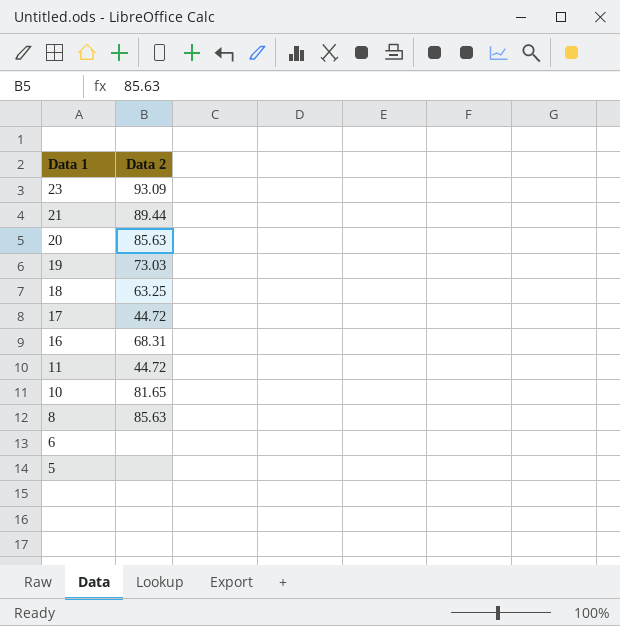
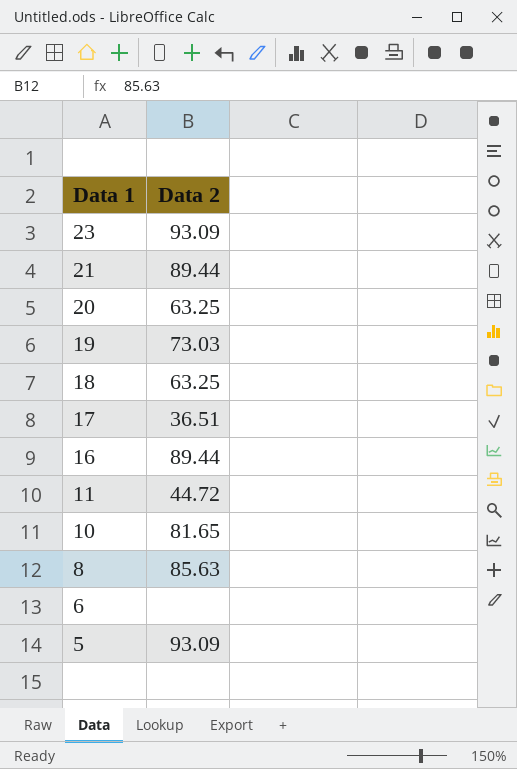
20 | Data 2: 85.63 -> 63.25
17 | Data 2: 44.72 -> 36.51
16 | Data 2: 68.31 -> 89.44
5 | Data 2: none -> 93.09

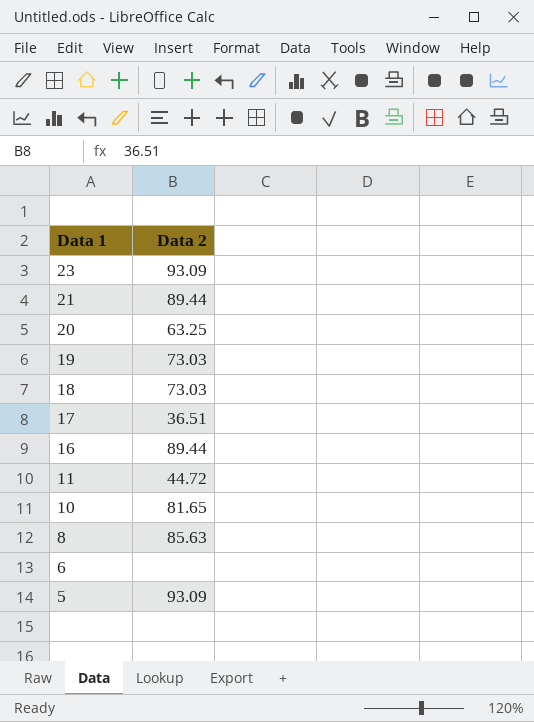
18 | Data 2: 63.25 -> 73.03

